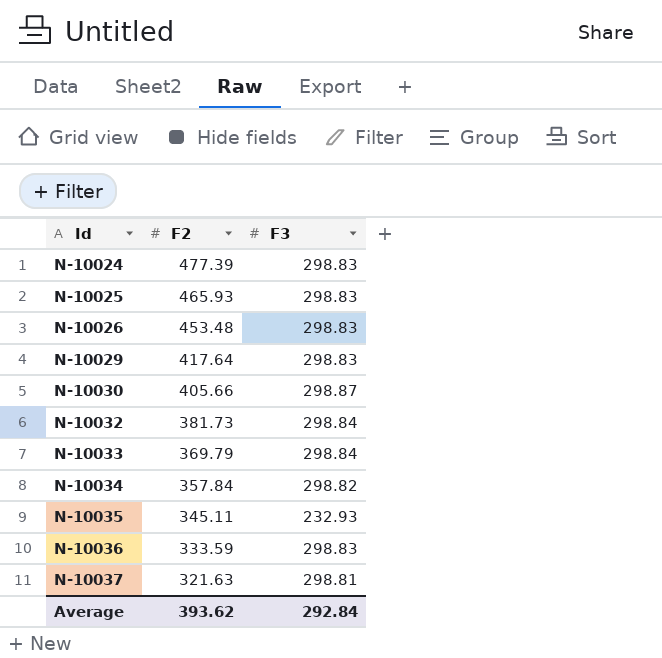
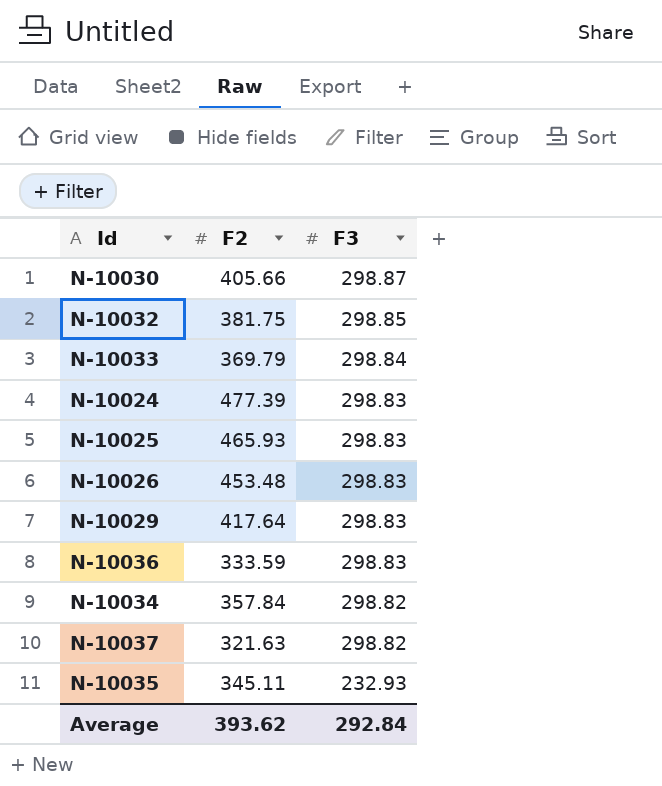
row order: Id ascending -> F3 descending
N-10032 | F2: 381.73 -> 381.75
N-10032 | F3: 298.84 -> 298.85
N-10037 | F3: 298.81 -> 298.82

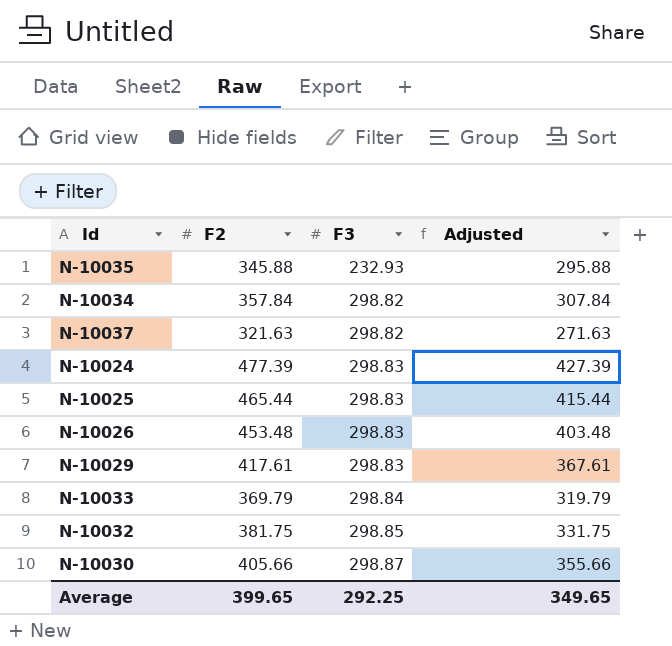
row order: F3 descending -> F3 ascending
column Adjusted | formula: none -> [F2] - 50
row N-10036: 333.59 | 298.83 -> none
N-10035 | F2: 345.11 -> 345.88
N-10025 | F2: 465.93 -> 465.44
N-10029 | F2: 417.64 -> 417.61
Average | F2: 393.62 -> 399.65
Average | F3: 292.84 -> 292.25

